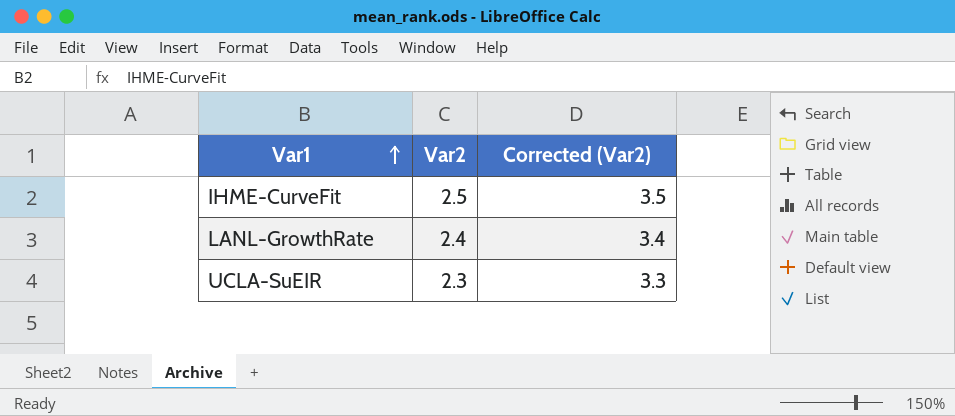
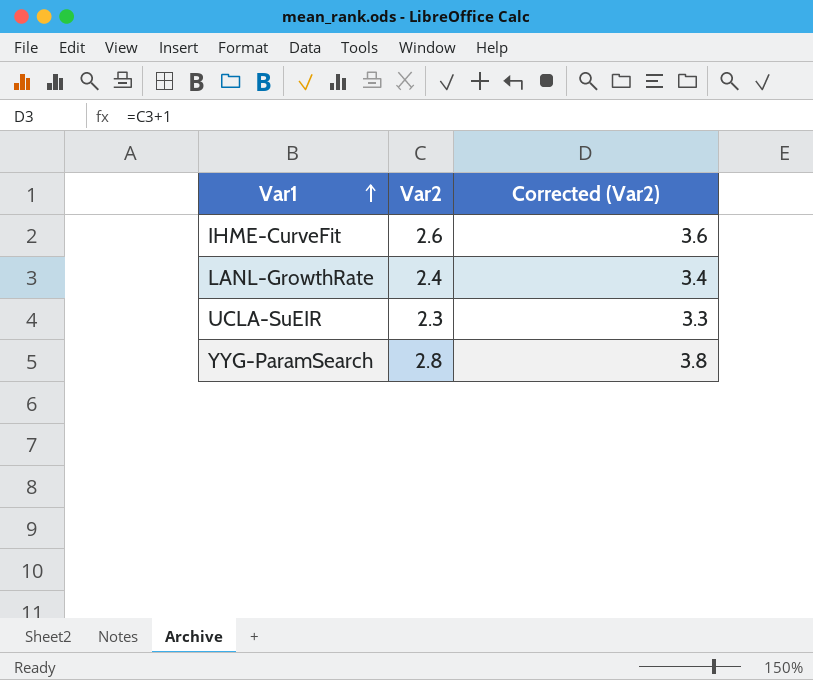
IHME-CurveFit | Var2: 2.5 -> 2.6
IHME-CurveFit | Corrected (Var2): 3.5 -> 3.6
row YYG-ParamSearch: none -> 2.8 | 3.8

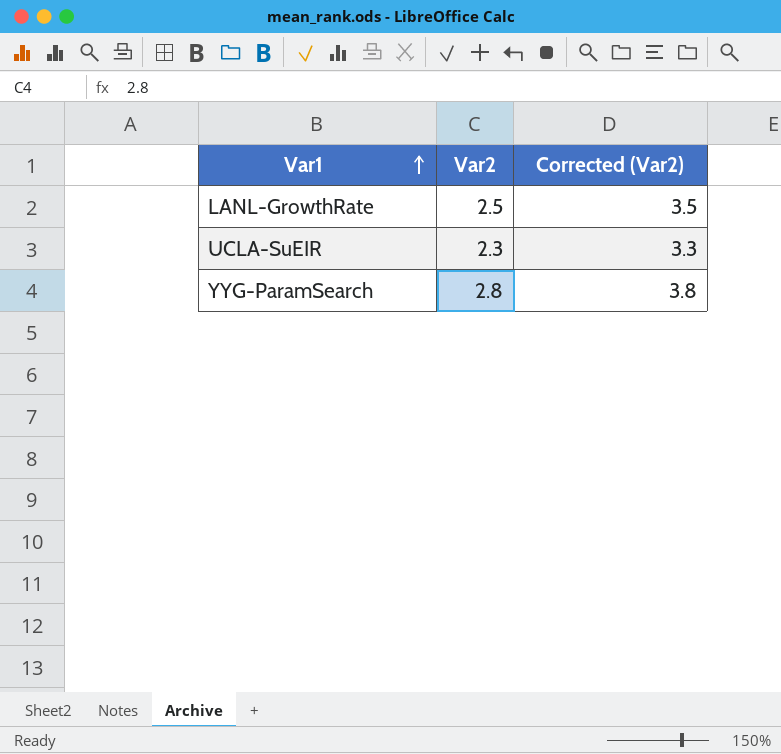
row IHME-CurveFit: 2.6 | 3.6 -> none
LANL-GrowthRate | Var2: 2.4 -> 2.5
LANL-GrowthRate | Corrected (Var2): 3.4 -> 3.5

